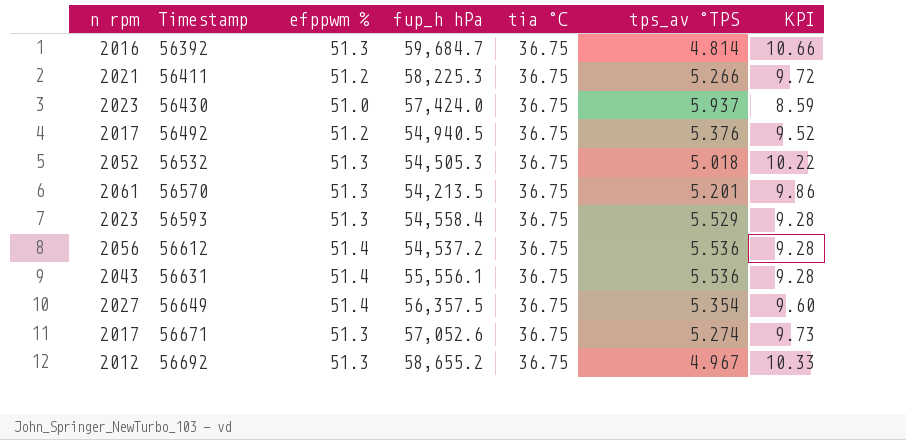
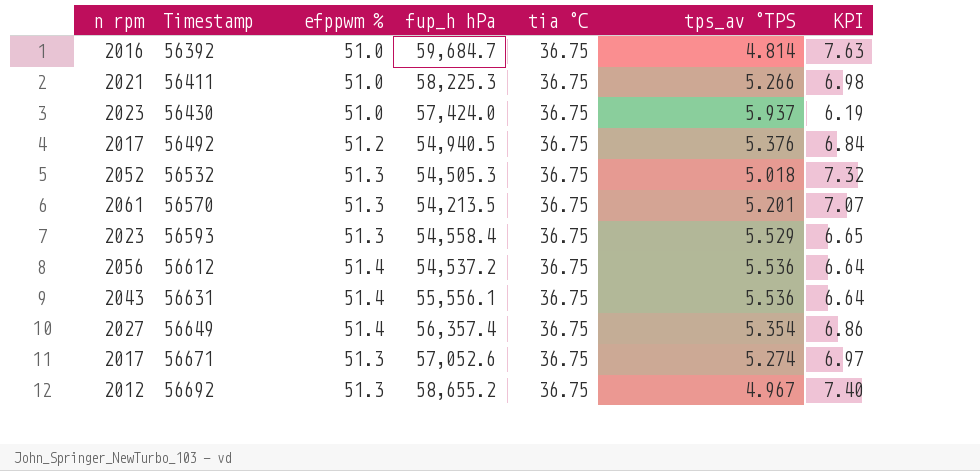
column KPI | formula: [efppwm %] / [tps_av °TPS] -> [tia °C] / [tps_av °TPS]
56392 | efppwm %: 51.3 -> 51.0
56411 | efppwm %: 51.2 -> 51.0
56649 | fup_h hPa: 56,357.5 -> 56,357.4

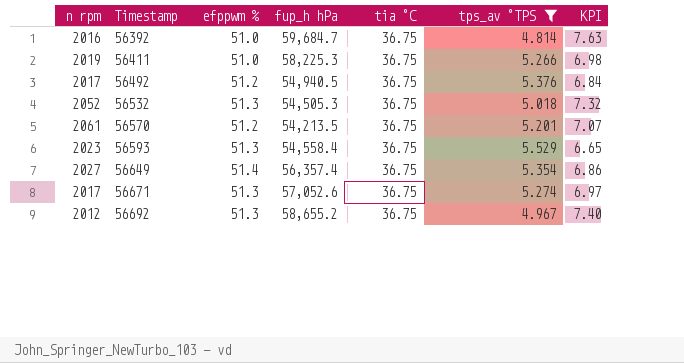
filter: none -> tps_av °TPS <= 5.529
56411 | n rpm: 2021 -> 2019
56570 | efppwm %: 51.3 -> 51.2

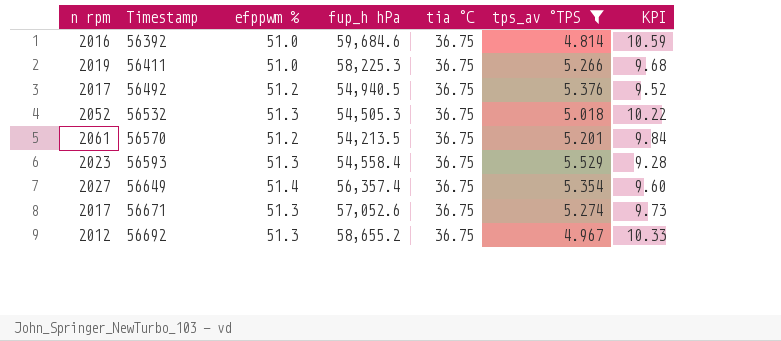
column KPI | formula: [tia °C] / [tps_av °TPS] -> [efppwm %] / [tps_av °TPS]
56392 | fup_h hPa: 59,684.7 -> 59,684.6

